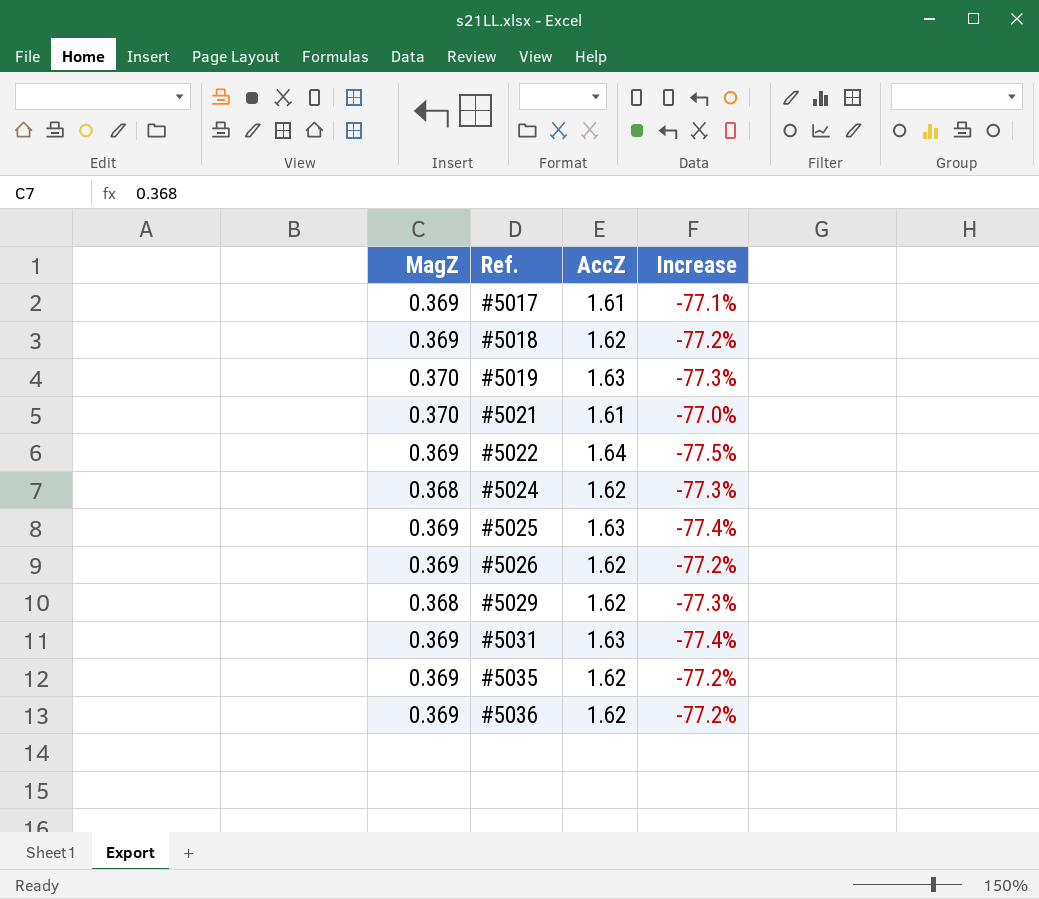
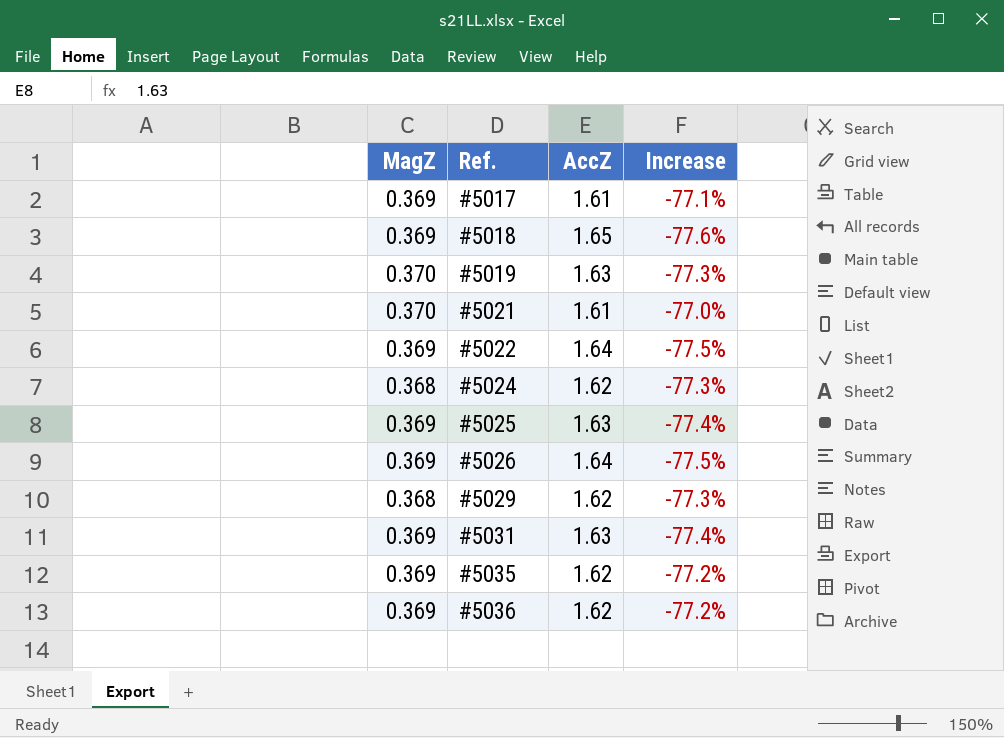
#5018 | AccZ: 1.62 -> 1.65
#5018 | Increase: -77.2% -> -77.6%
#5026 | AccZ: 1.62 -> 1.64
#5026 | Increase: -77.2% -> -77.5%

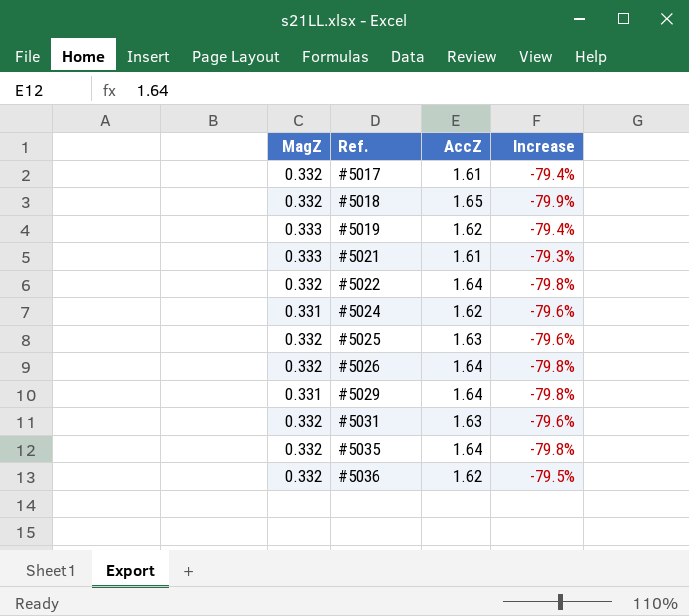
#5017 | MagZ: 0.369 -> 0.332
#5017 | Increase: -77.1% -> -79.4%
#5018 | MagZ: 0.369 -> 0.332
#5018 | Increase: -77.6% -> -79.9%
#5019 | MagZ: 0.370 -> 0.333
#5019 | AccZ: 1.63 -> 1.62
#5019 | Increase: -77.3% -> -79.4%
#5021 | MagZ: 0.370 -> 0.333
#5021 | Increase: -77.0% -> -79.3%
#5022 | MagZ: 0.369 -> 0.332
#5022 | Increase: -77.5% -> -79.8%
#5024 | MagZ: 0.368 -> 0.331
#5024 | Increase: -77.3% -> -79.6%
#5025 | MagZ: 0.369 -> 0.332
#5025 | Increase: -77.4% -> -79.6%
#5026 | MagZ: 0.369 -> 0.332
#5026 | Increase: -77.5% -> -79.8%
#5029 | MagZ: 0.368 -> 0.331
#5029 | AccZ: 1.62 -> 1.64
#5029 | Increase: -77.3% -> -79.8%
#5031 | MagZ: 0.369 -> 0.332
#5031 | Increase: -77.4% -> -79.6%
#5035 | MagZ: 0.369 -> 0.332
#5035 | AccZ: 1.62 -> 1.64
#5035 | Increase: -77.2% -> -79.8%
#5036 | MagZ: 0.369 -> 0.332
#5036 | Increase: -77.2% -> -79.5%

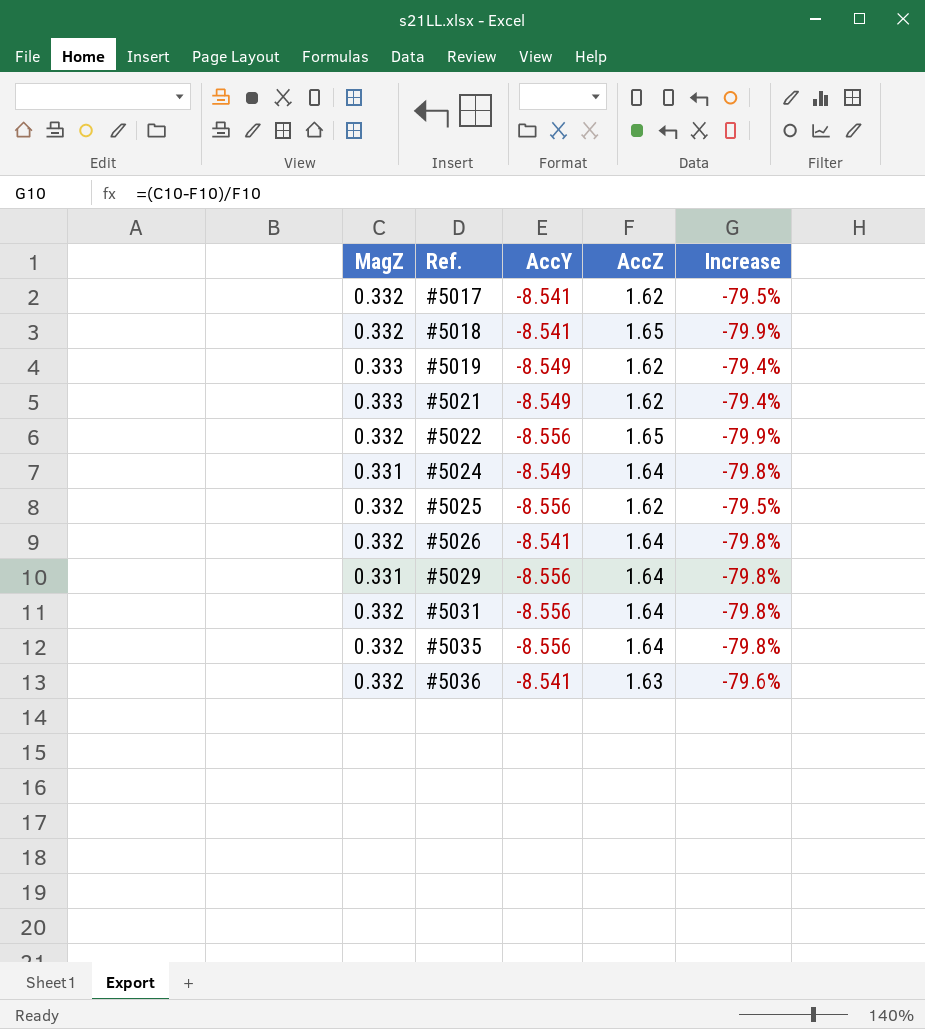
column AccY | position: none -> 3
#5017 | AccZ: 1.61 -> 1.62
#5017 | Increase: -79.4% -> -79.5%
#5021 | AccZ: 1.61 -> 1.62
#5021 | Increase: -79.3% -> -79.4%
#5022 | AccZ: 1.64 -> 1.65
#5022 | Increase: -79.8% -> -79.9%
#5024 | AccZ: 1.62 -> 1.64
#5024 | Increase: -79.6% -> -79.8%
#5025 | AccZ: 1.63 -> 1.62
#5025 | Increase: -79.6% -> -79.5%
#5031 | AccZ: 1.63 -> 1.64
#5031 | Increase: -79.6% -> -79.8%
#5036 | AccZ: 1.62 -> 1.63
#5036 | Increase: -79.5% -> -79.6%

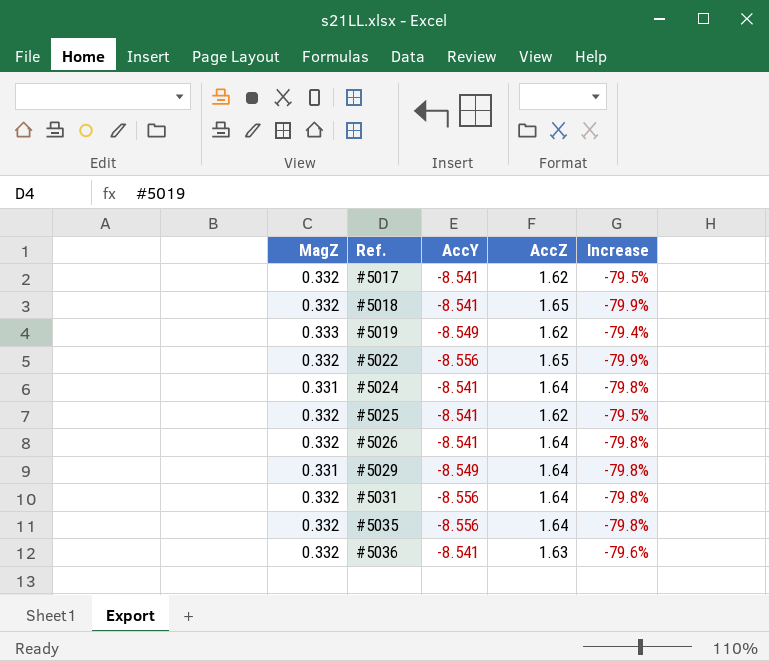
row #5021: 0.333 | -8.549 | 1.62 | -79.4% -> none
#5024 | AccY: -8.549 -> -8.541
#5025 | AccY: -8.556 -> -8.541
#5029 | AccY: -8.556 -> -8.549

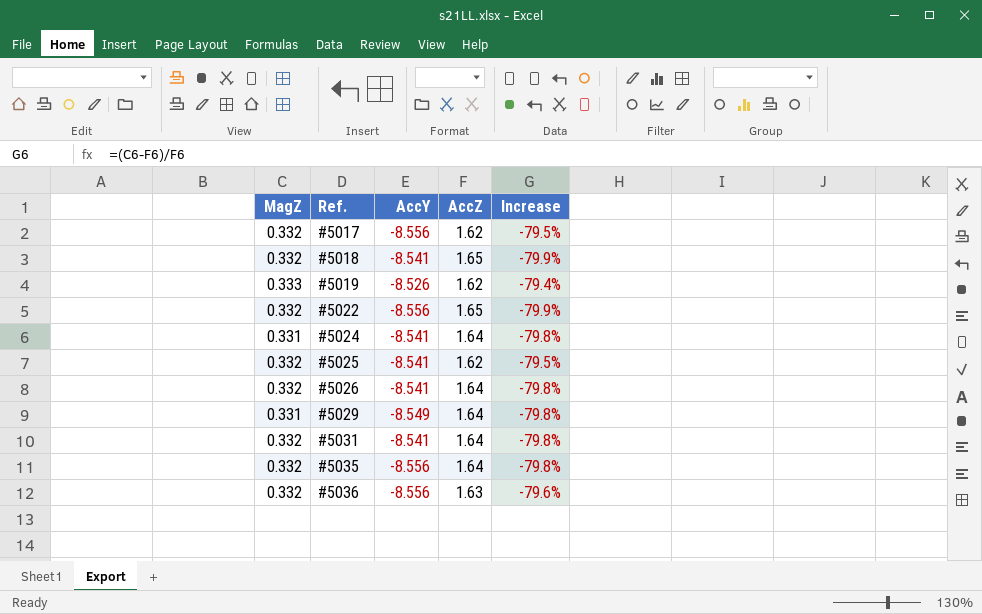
#5017 | AccY: -8.541 -> -8.556
#5019 | AccY: -8.549 -> -8.526
#5031 | AccY: -8.556 -> -8.541
#5036 | AccY: -8.541 -> -8.556

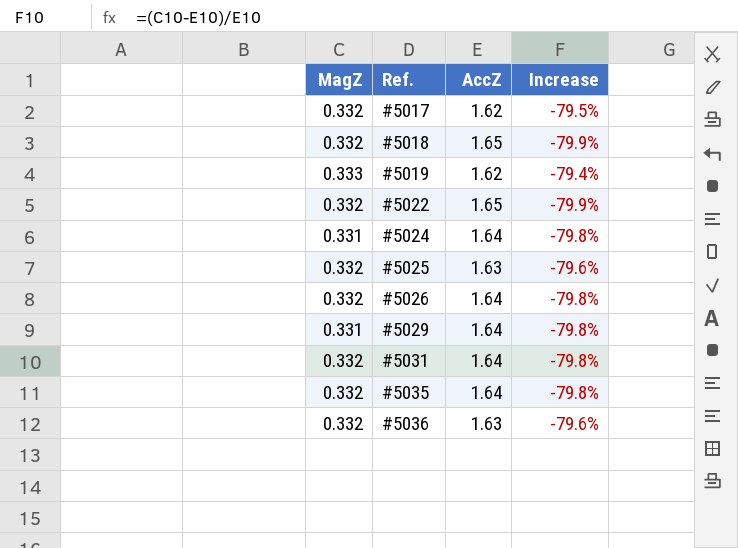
column AccY | position: 3 -> none
#5025 | AccZ: 1.62 -> 1.63
#5025 | Increase: -79.5% -> -79.6%

